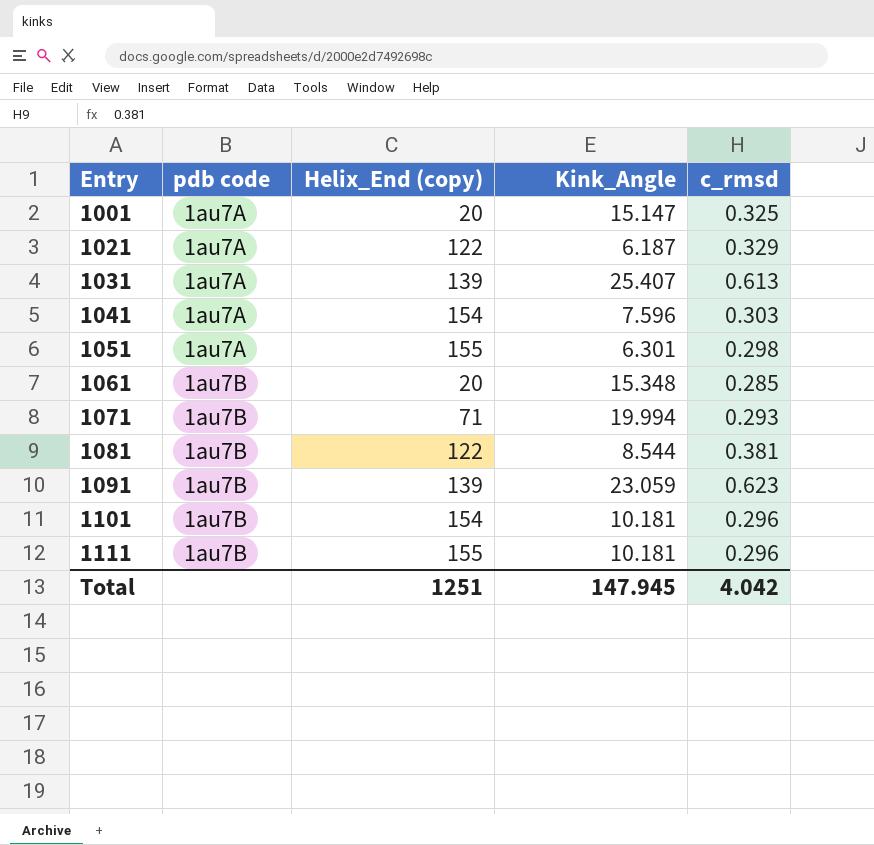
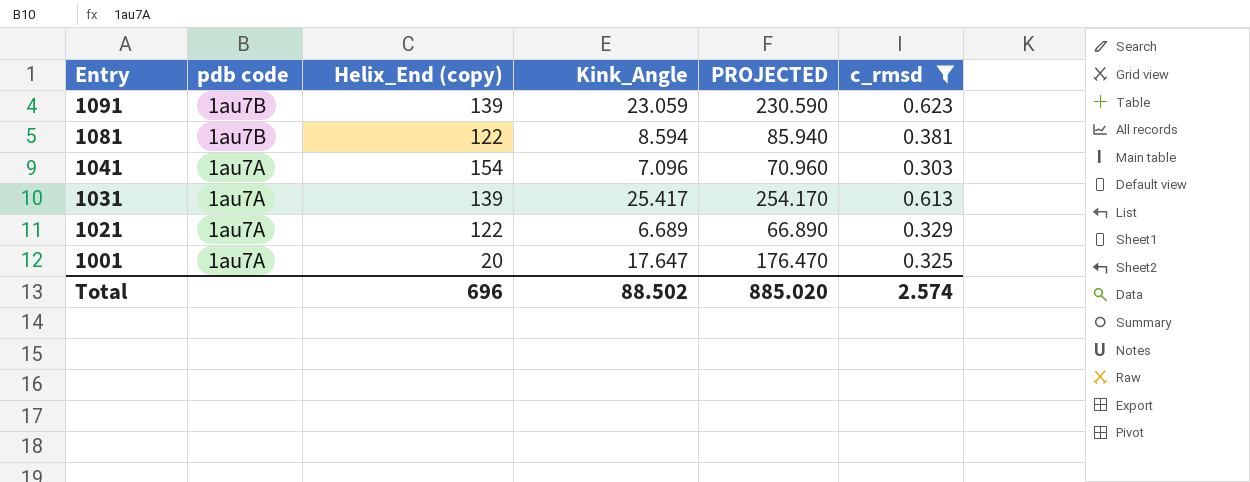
filter: none -> c_rmsd >= 0.303
row order: Entry ascending -> Entry descending
column PROJECTED | formula: none -> [Kink_Angle] * 10
1081 | Kink_Angle: 8.544 -> 8.594
1041 | Kink_Angle: 7.596 -> 7.096
1031 | Kink_Angle: 25.407 -> 25.417
1021 | Kink_Angle: 6.187 -> 6.689
1001 | Kink_Angle: 15.147 -> 17.647
Total | Helix_End (copy): 1251 -> 696
Total | Kink_Angle: 147.945 -> 88.502
Total | c_rmsd: 4.042 -> 2.574

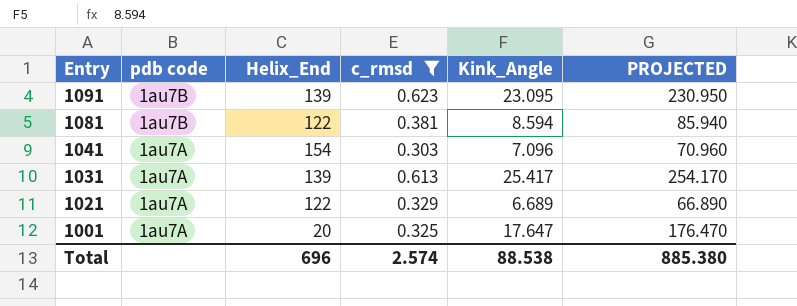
column name: Helix_End (copy) -> Helix_End
column c_rmsd | position: 6 -> 4
1091 | Kink_Angle: 23.059 -> 23.095
1091 | PROJECTED: 230.590 -> 230.950
Total | Kink_Angle: 88.502 -> 88.538
Total | PROJECTED: 885.020 -> 885.380

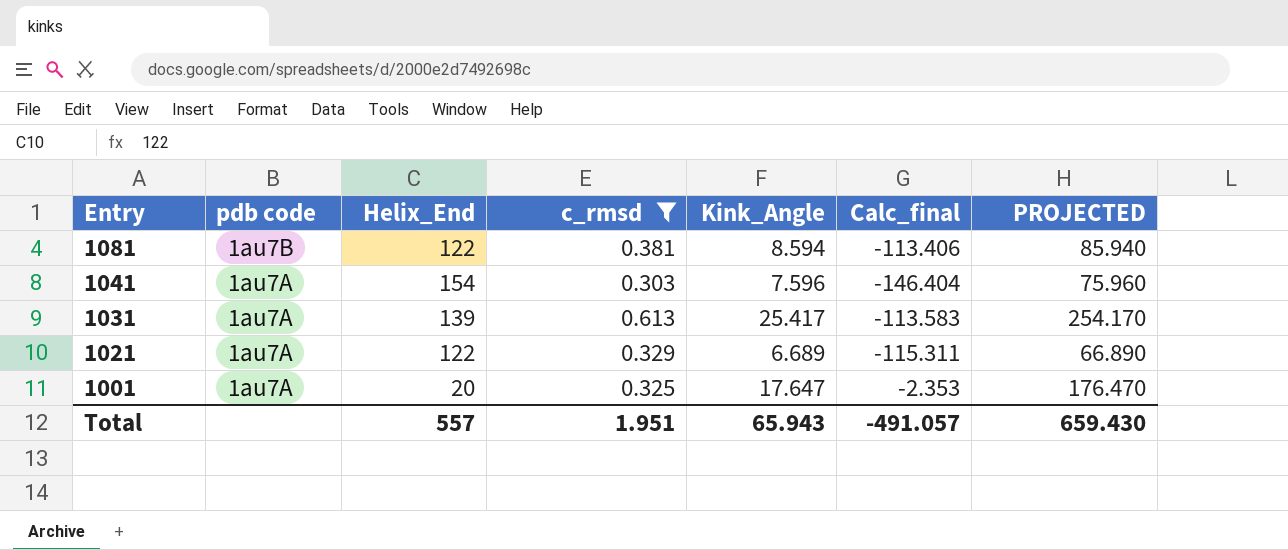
column Calc_final | formula: none -> [Kink_Angle] - [Helix_End]
row 1091: 1au7B | 139 | 0.623 | 23.095 | 230.950 -> none
1041 | Kink_Angle: 7.096 -> 7.596
1041 | PROJECTED: 70.960 -> 75.960
Total | Helix_End: 696 -> 557
Total | c_rmsd: 2.574 -> 1.951
Total | Kink_Angle: 88.538 -> 65.943
Total | PROJECTED: 885.380 -> 659.430

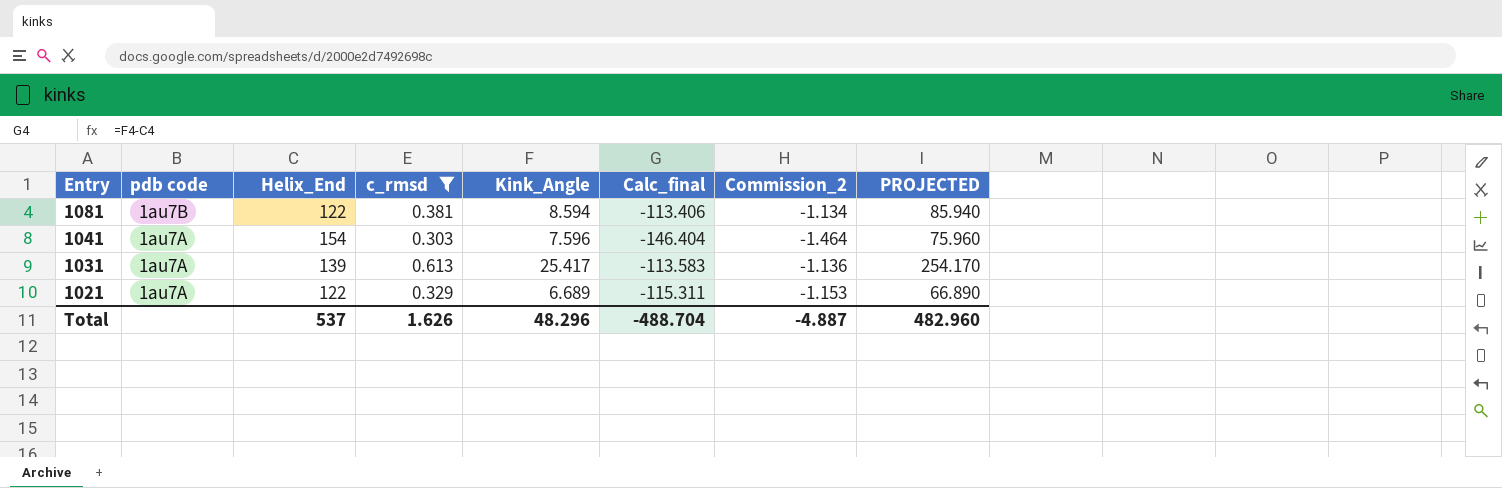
column Commission_2 | formula: none -> [Calc_final] * 0.01
row 1001: 1au7A | 20 | 0.325 | 17.647 | -2.353 | 176.470 -> none
Total | Helix_End: 557 -> 537
Total | c_rmsd: 1.951 -> 1.626
Total | Kink_Angle: 65.943 -> 48.296
Total | Calc_final: -491.057 -> -488.704
Total | PROJECTED: 659.430 -> 482.960

